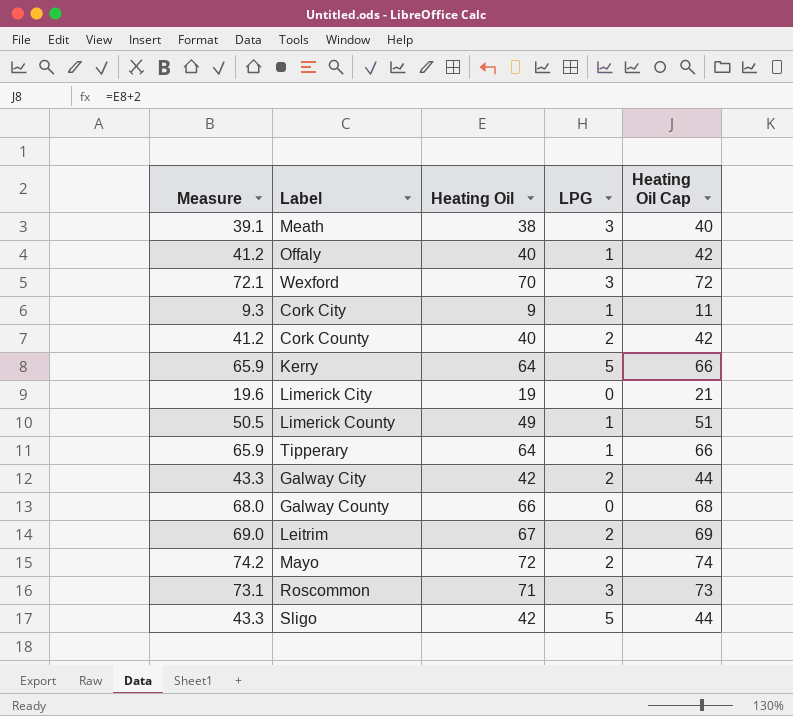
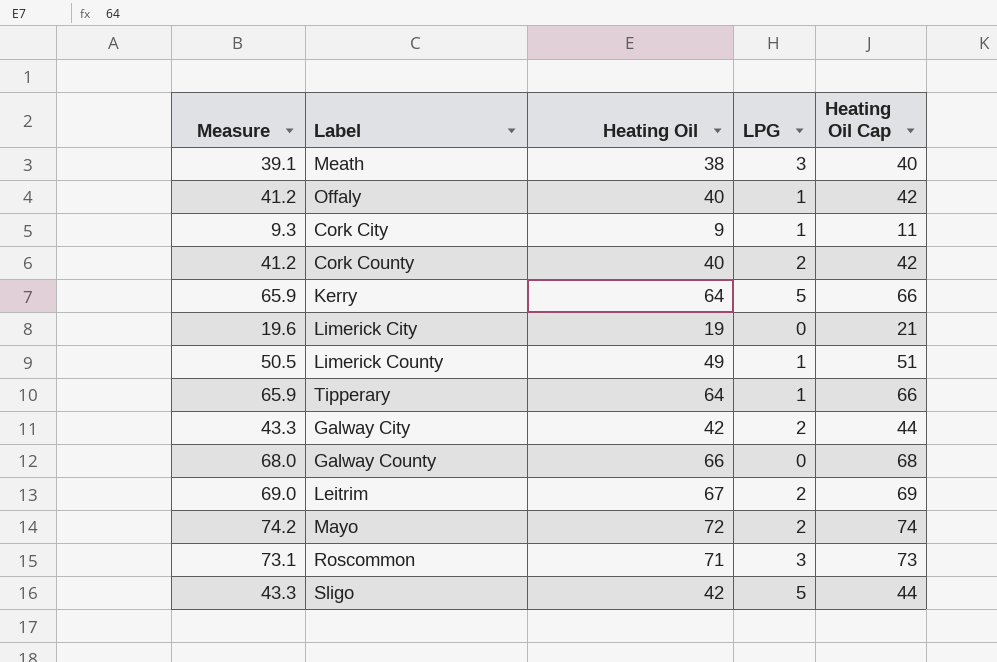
row Wexford: 72.1 | 70 | 3 | 72 -> none

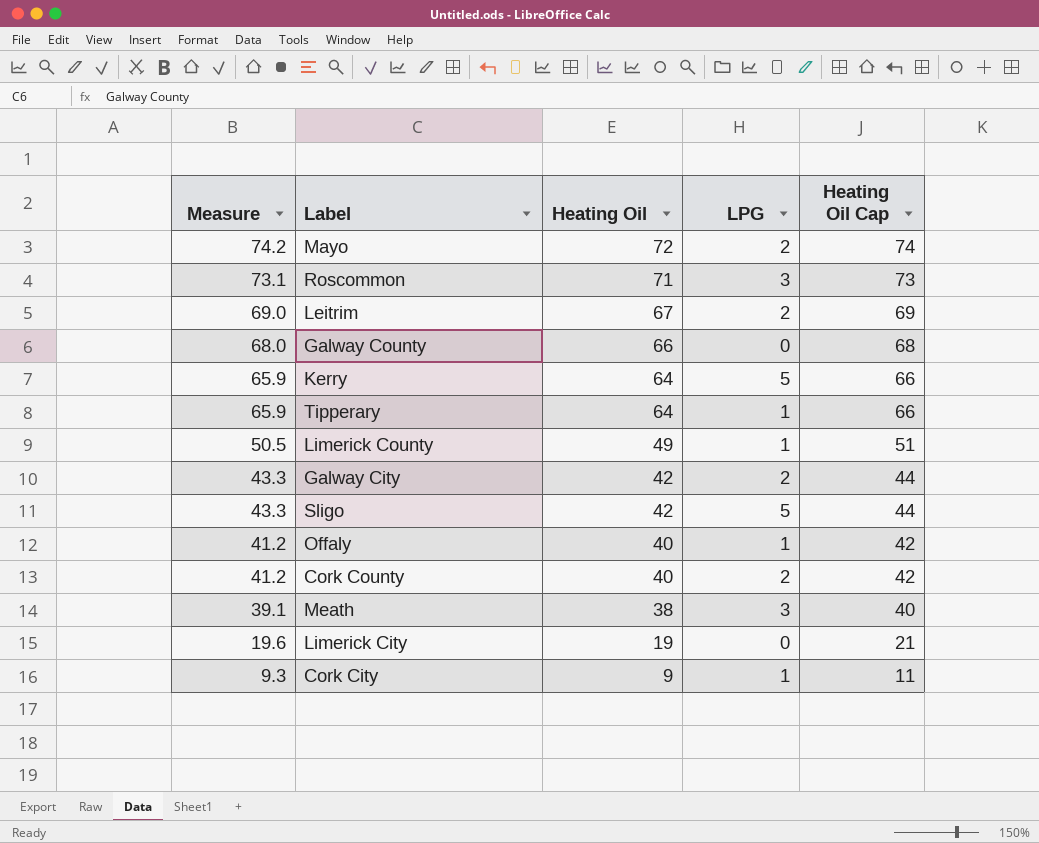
row order: none -> Measure descending

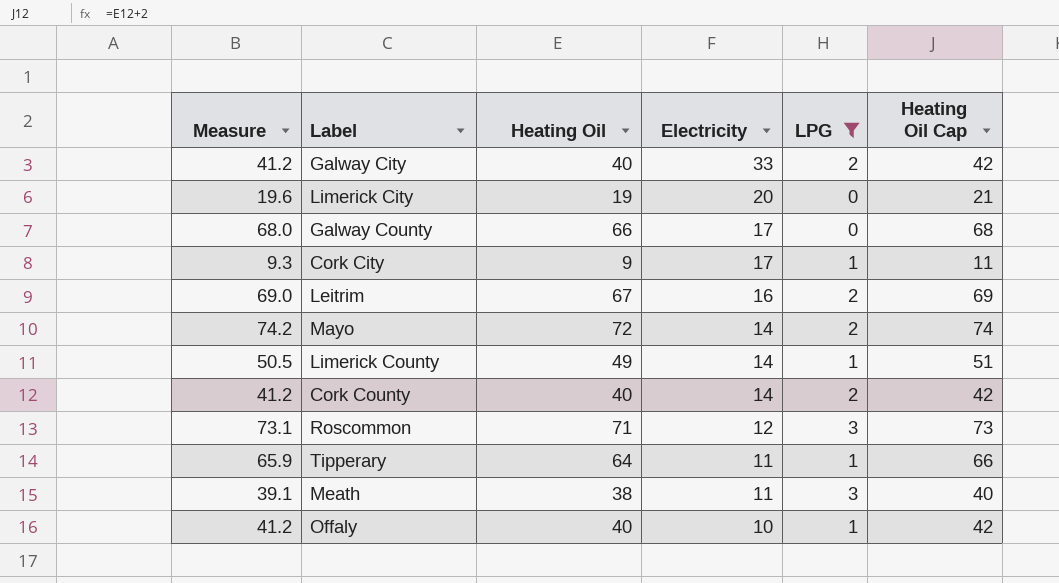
filter: none -> LPG != 5
row order: Measure descending -> Electricity descending
column Electricity | position: none -> 4
Galway City | Measure: 43.3 -> 41.2
Galway City | Heating Oil: 42 -> 40
Galway City | Heating Oil Cap: 44 -> 42

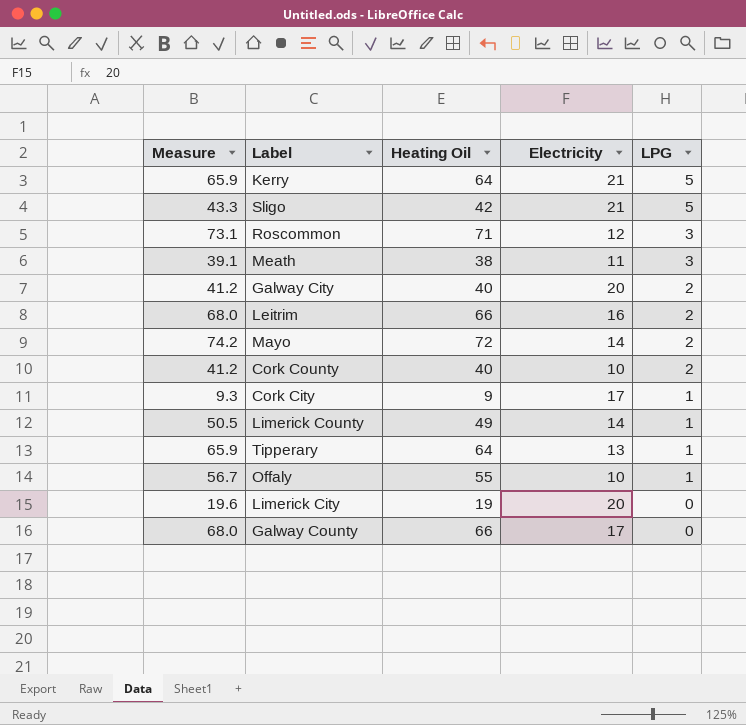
filter: LPG != 5 -> none
row order: Electricity descending -> LPG descending
column Heating Oil Cap | formula: [Heating Oil] + 2 -> none
Galway City | Electricity: 33 -> 20
Leitrim | Measure: 69.0 -> 68.0
Leitrim | Heating Oil: 67 -> 66
Cork County | Electricity: 14 -> 10
Tipperary | Electricity: 11 -> 13
Offaly | Measure: 41.2 -> 56.7
Offaly | Heating Oil: 40 -> 55

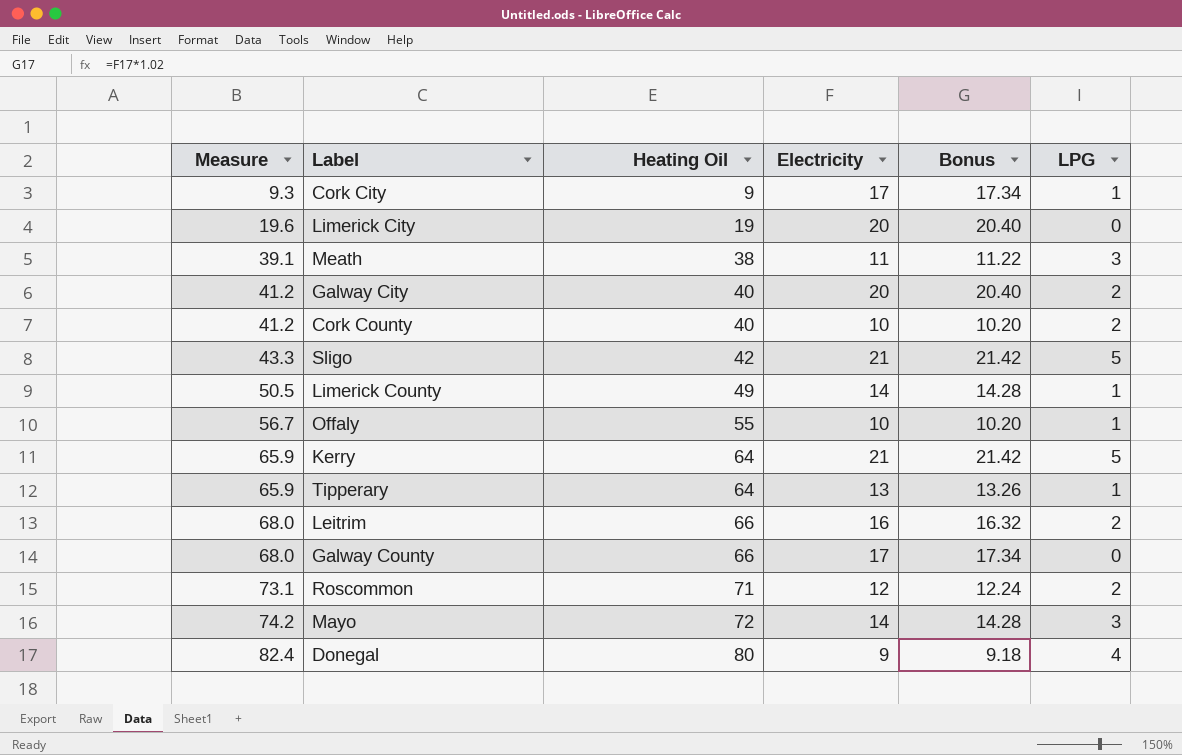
row order: LPG descending -> Measure ascending
column Bonus | formula: none -> [Electricity] * 1.02
Roscommon | LPG: 3 -> 2
Mayo | LPG: 2 -> 3
row Donegal: none -> 82.4 | 80 | 9 | 9.18 | 4

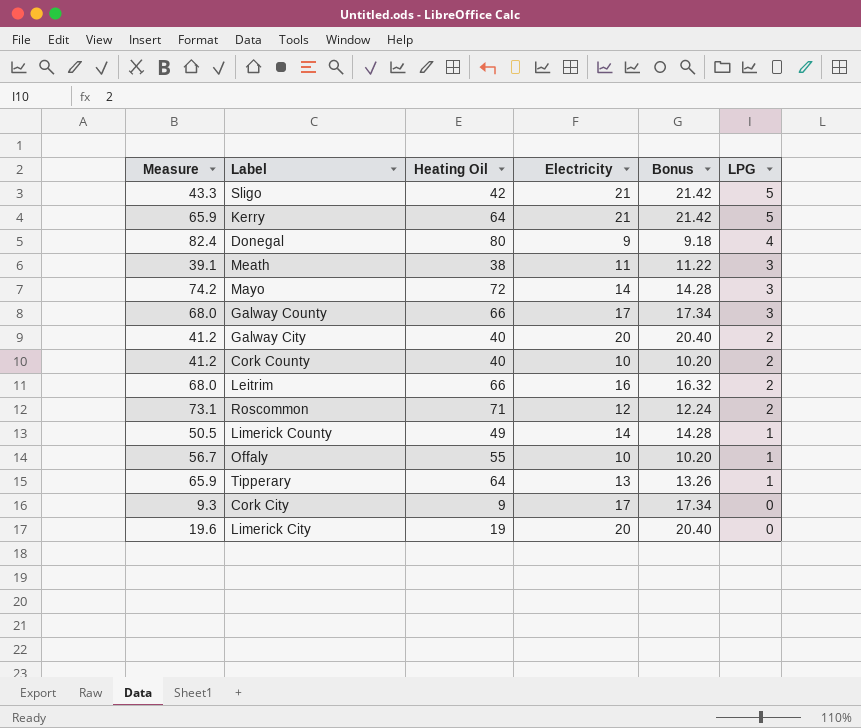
row order: Measure ascending -> LPG descending
Galway County | LPG: 0 -> 3
Cork City | LPG: 1 -> 0

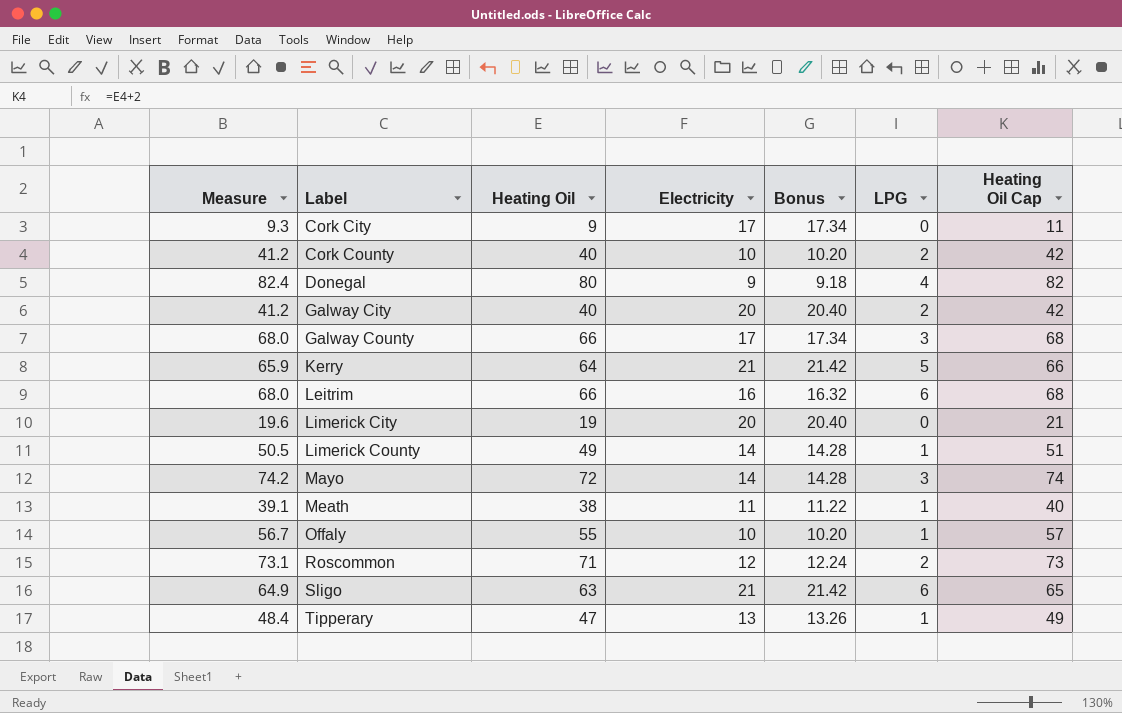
row order: LPG descending -> Label ascending
column Heating Oil Cap | formula: none -> [Heating Oil] + 2
Leitrim | LPG: 2 -> 6
Meath | LPG: 3 -> 1
Sligo | Measure: 43.3 -> 64.9
Sligo | Heating Oil: 42 -> 63
Sligo | LPG: 5 -> 6
Tipperary | Measure: 65.9 -> 48.4
Tipperary | Heating Oil: 64 -> 47

